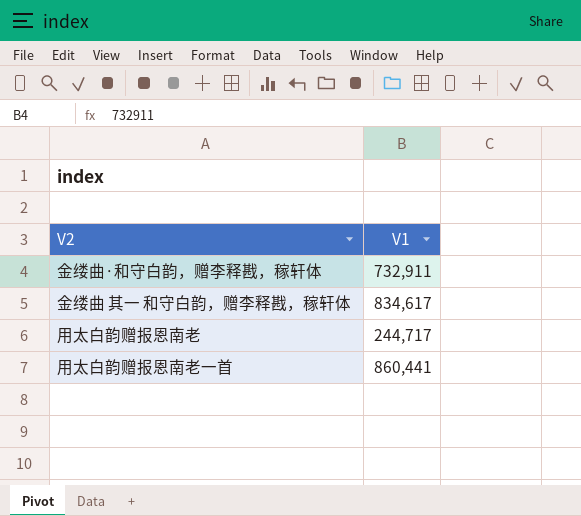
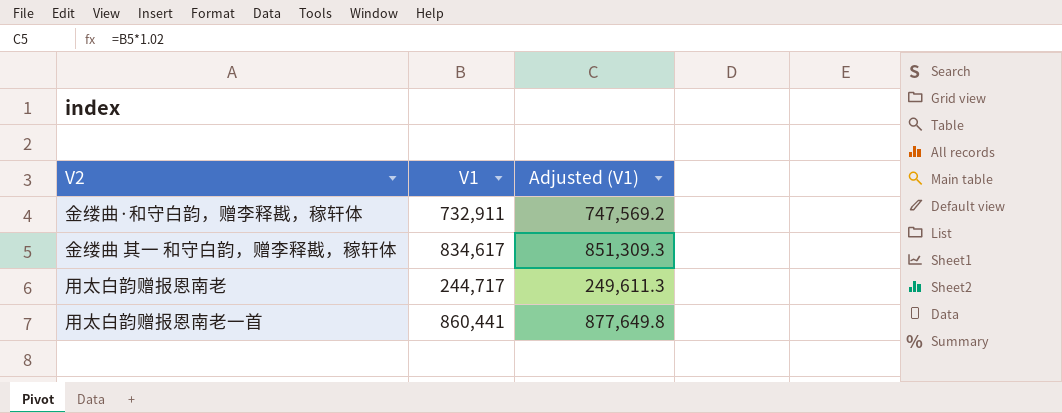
column Adjusted (V1) | formula: none -> [V1] * 1.02

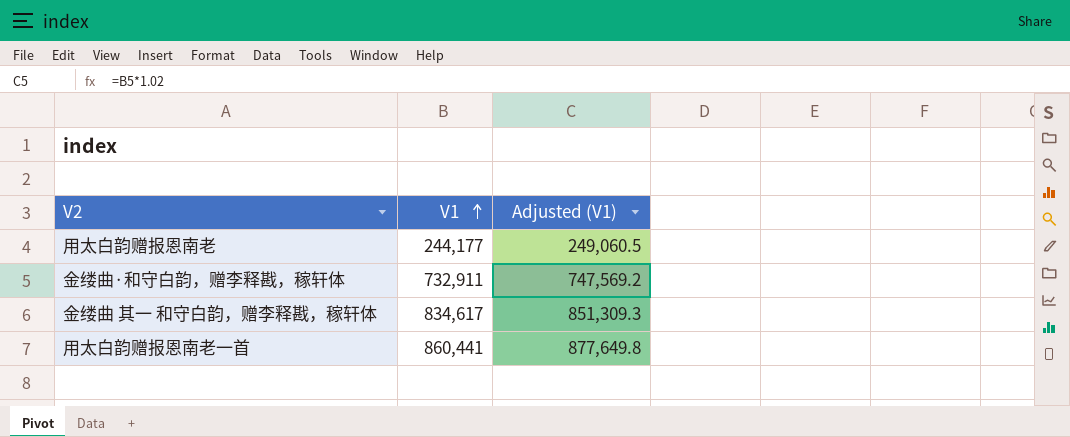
row order: none -> V1 ascending
用太白韵赠报恩南老 | V1: 244,717 -> 244,177
用太白韵赠报恩南老 | Adjusted (V1): 249,611.3 -> 249,060.5

